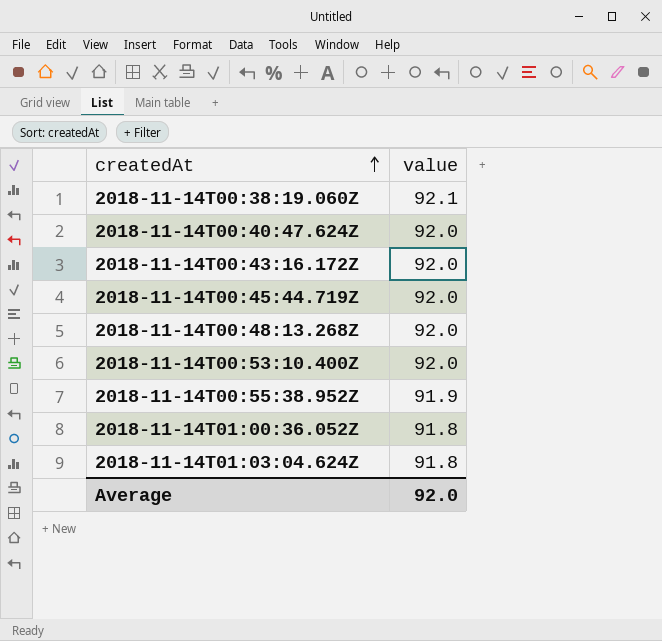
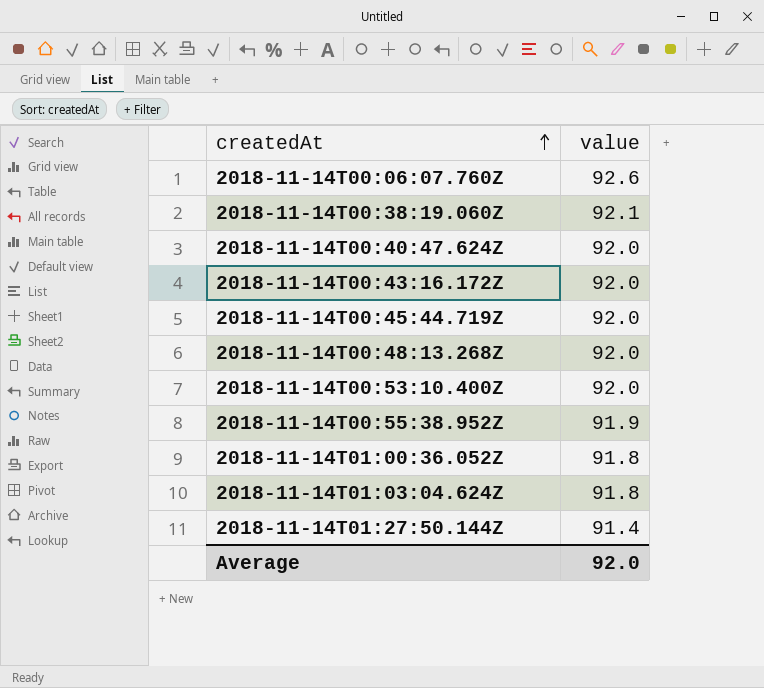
row 2018-11-14T00:06:07.760Z: none -> 92.6
row 2018-11-14T01:27:50.144Z: none -> 91.4

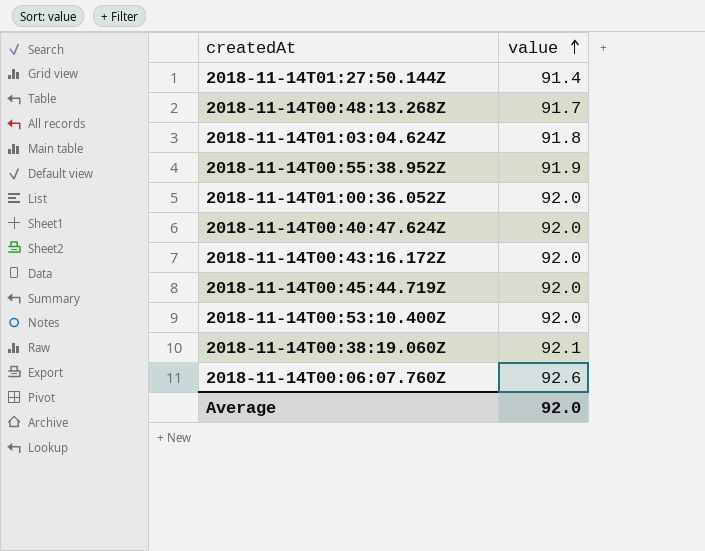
row order: createdAt ascending -> value ascending
2018-11-14T00:48:13.268Z | value: 92.0 -> 91.7
2018-11-14T01:00:36.052Z | value: 91.8 -> 92.0

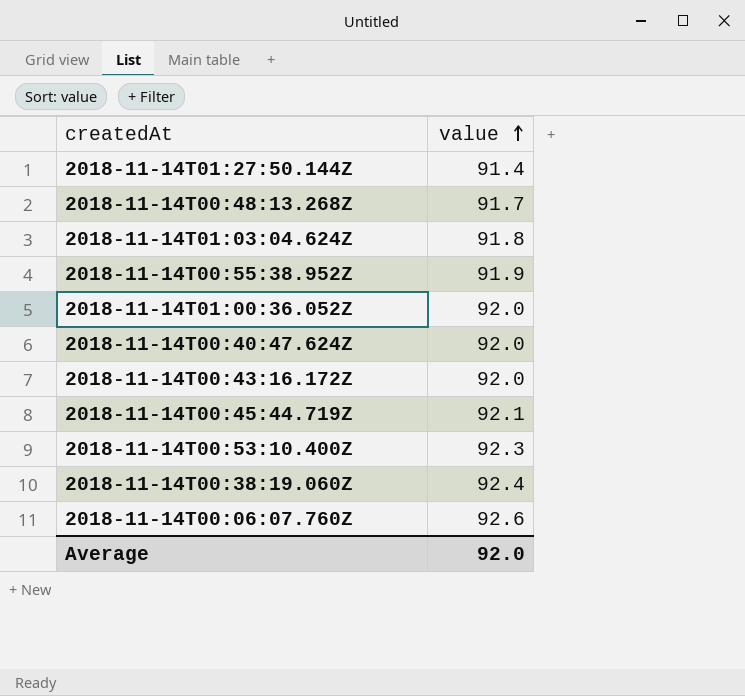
2018-11-14T00:45:44.719Z | value: 92.0 -> 92.1
2018-11-14T00:53:10.400Z | value: 92.0 -> 92.3
2018-11-14T00:38:19.060Z | value: 92.1 -> 92.4

